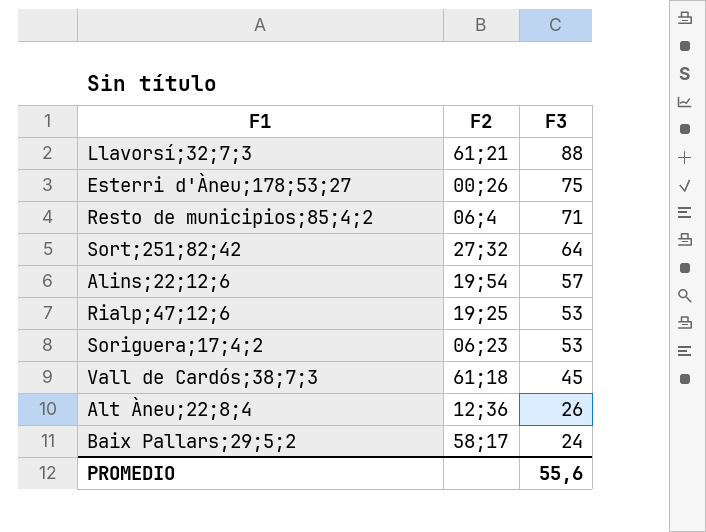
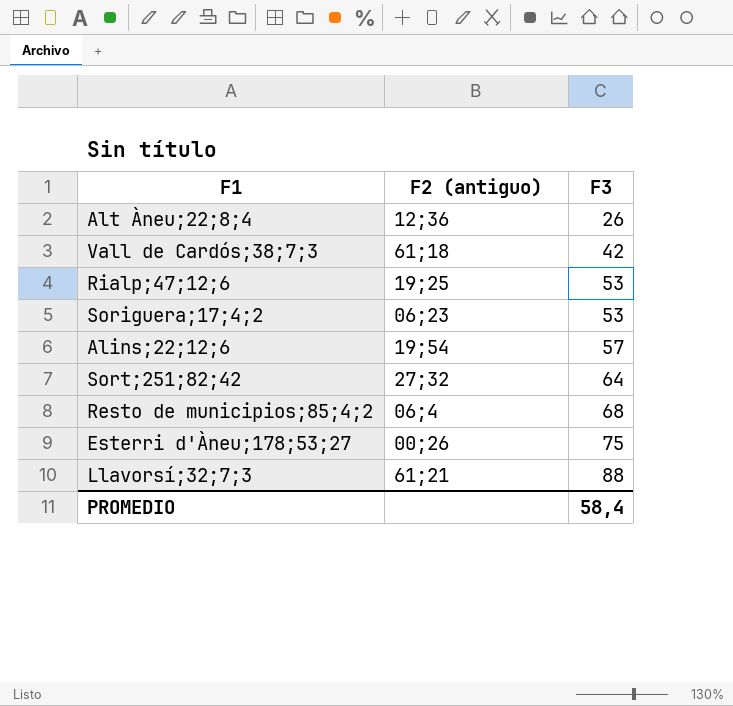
row order: F3 descending -> F3 ascending
column name: F2 -> F2 (antiguo)
row Baix Pallars;29;5;2: 58;17 | 24 -> none
Vall de Cardós;38;7;3 | F3: 45 -> 42
Resto de municipios;85;4;2 | F3: 71 -> 68
PROMEDIO | F3: 55,6 -> 58,4

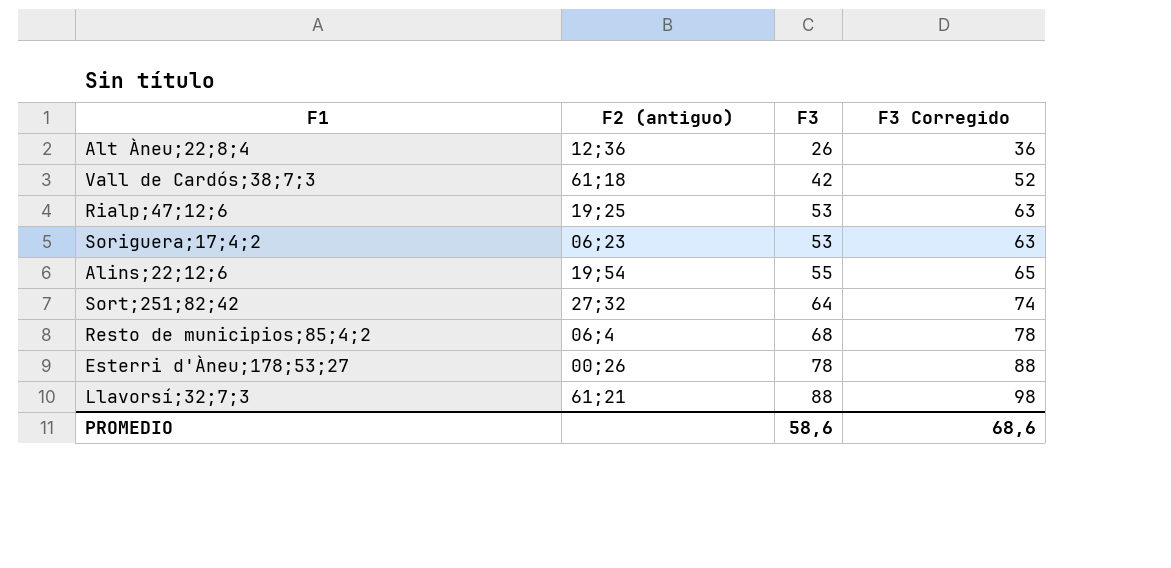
column F3 Corregido | formula: none -> [F3] + 10
Alins;22;12;6 | F3: 57 -> 55
Esterri d'Àneu;178;53;27 | F3: 75 -> 78
PROMEDIO | F3: 58,4 -> 58,6

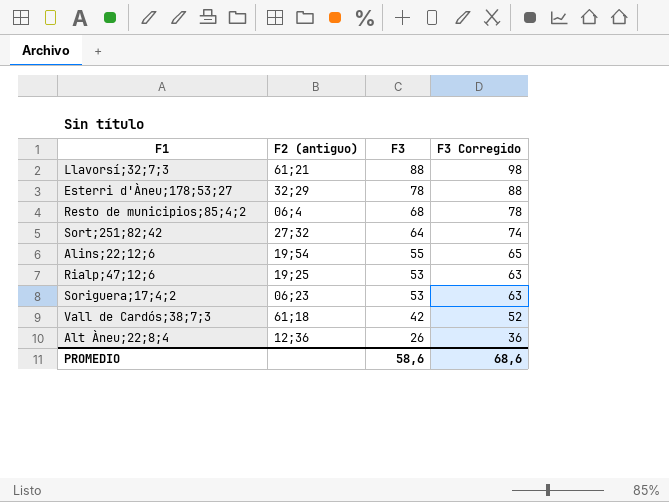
row order: F3 ascending -> F3 descending
Esterri d'Àneu;178;53;27 | F2 (antiguo): 00;26 -> 32;29

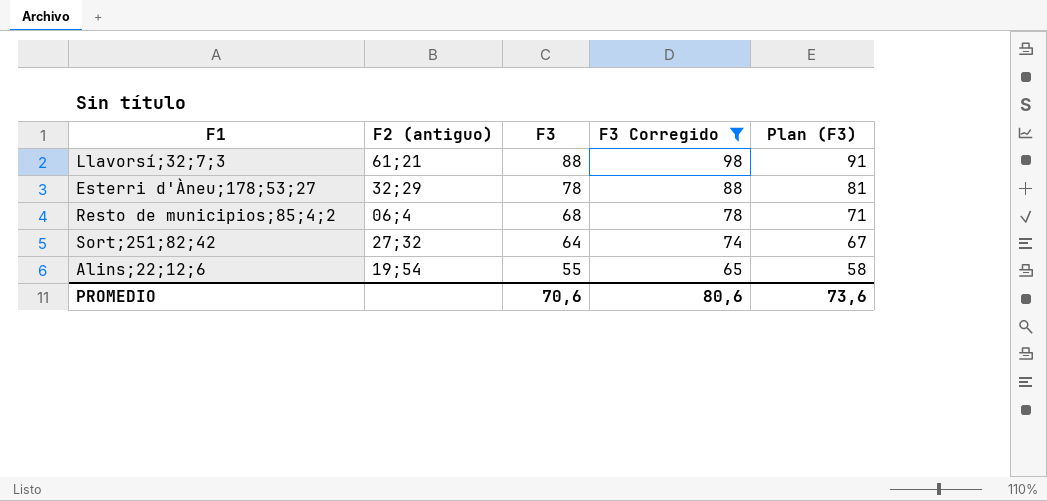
filter: none -> F3 Corregido >= 65
column Plan (F3) | formula: none -> [F3] + 3
PROMEDIO | F3: 58,6 -> 70,6
PROMEDIO | F3 Corregido: 68,6 -> 80,6

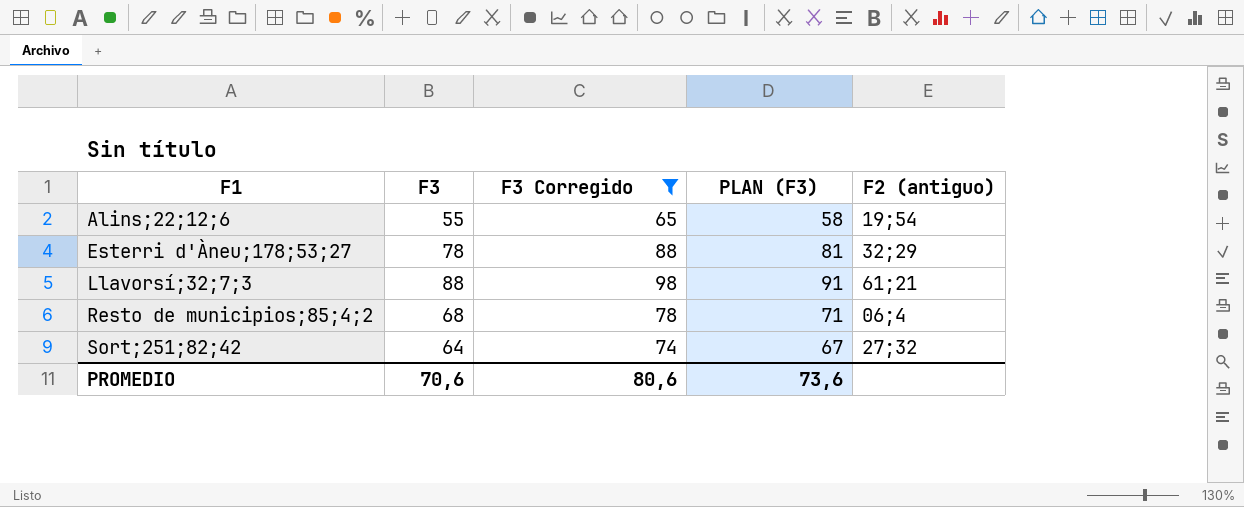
row order: F3 descending -> F1 ascending
column name: Plan (F3) -> PLAN (F3)
column F2 (antiguo) | position: 2 -> 5

